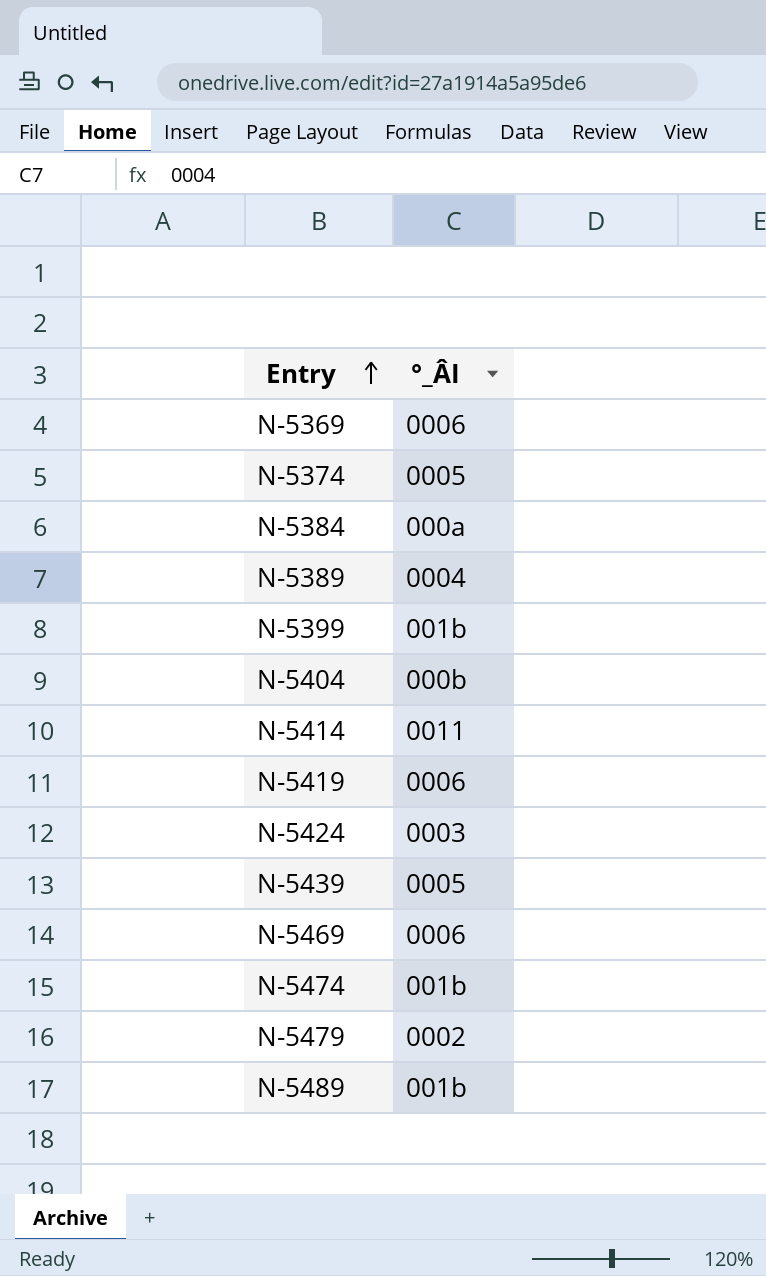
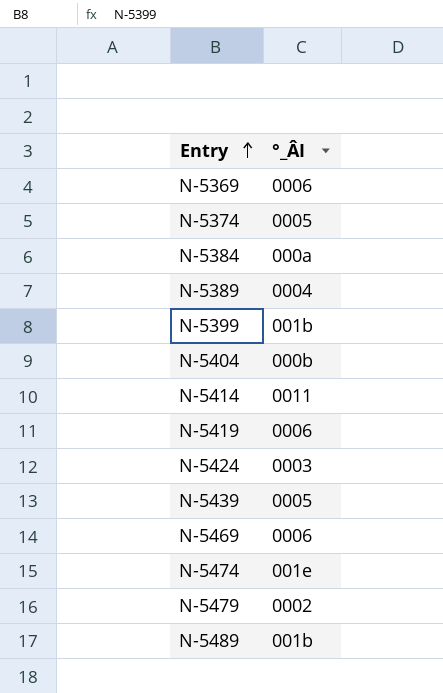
N-5474 | °_ÂI: 001b -> 001e

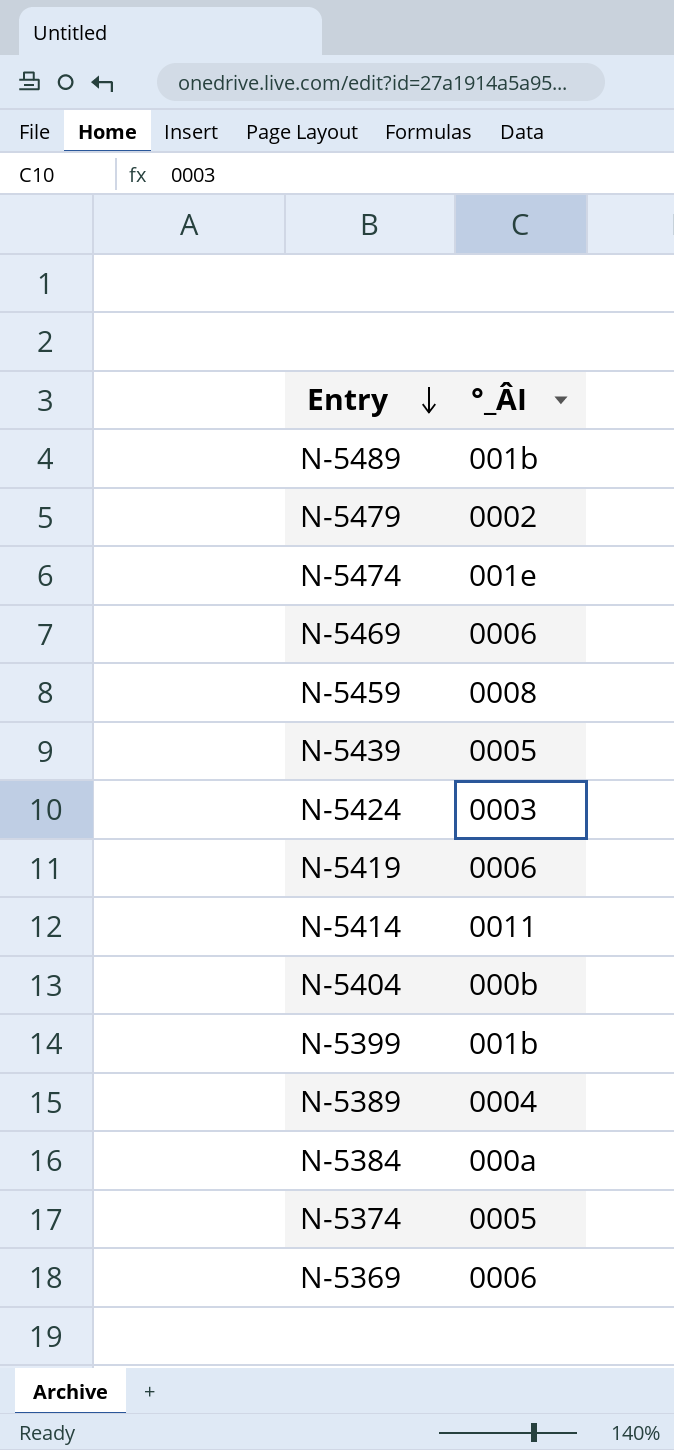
row order: Entry ascending -> Entry descending
row N-5459: none -> 0008

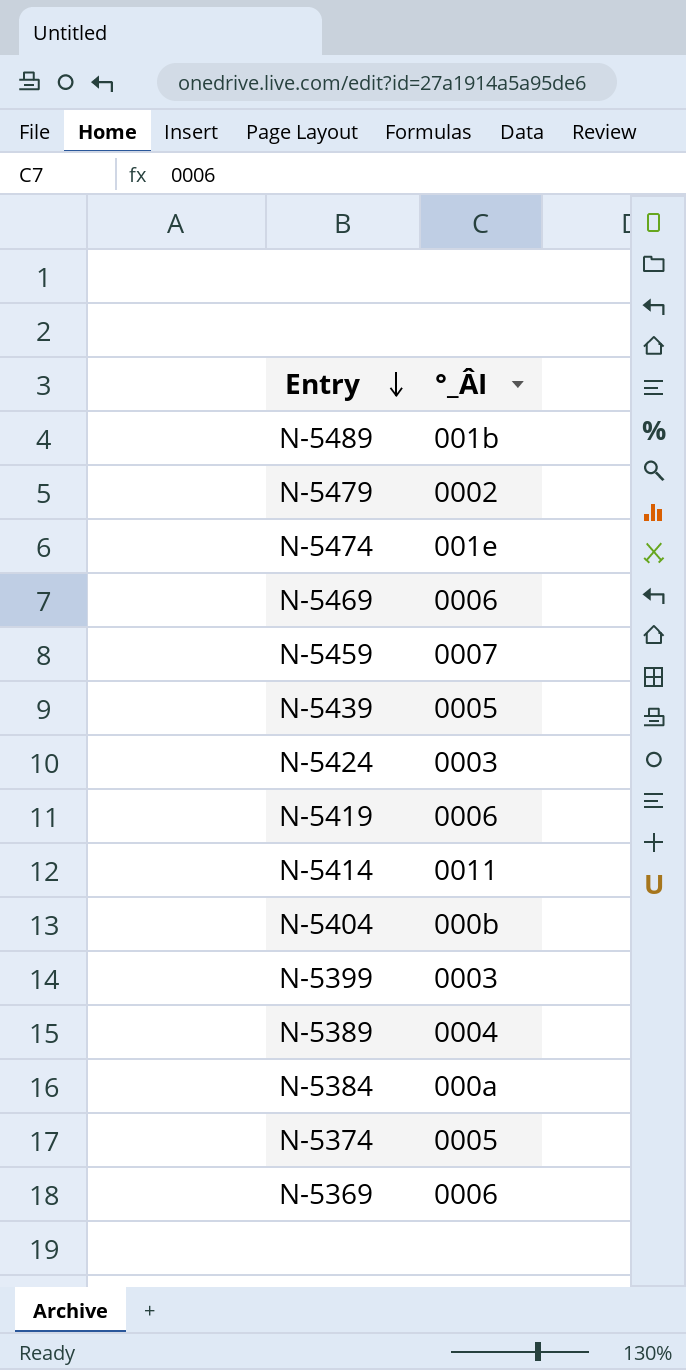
N-5459 | °_ÂI: 0008 -> 0007
N-5399 | °_ÂI: 001b -> 0003

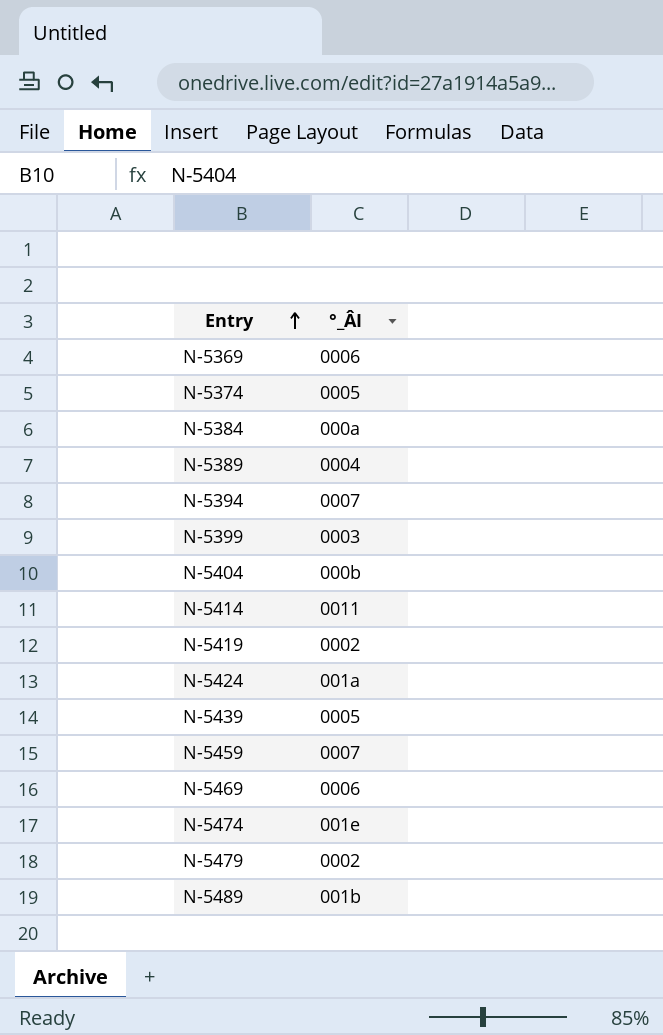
row order: Entry descending -> Entry ascending
row N-5394: none -> 0007
N-5419 | °_ÂI: 0006 -> 0002
N-5424 | °_ÂI: 0003 -> 001a

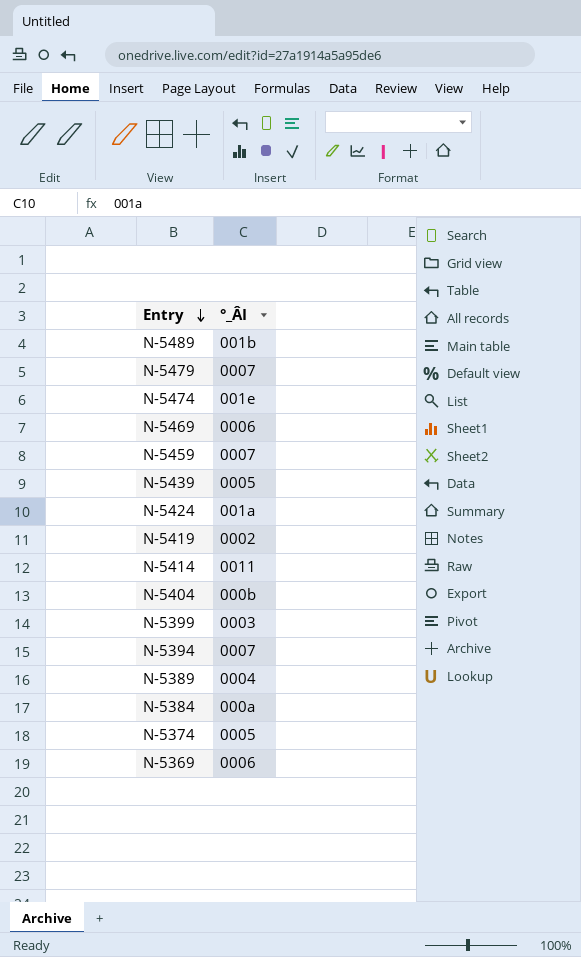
row order: Entry ascending -> Entry descending
N-5479 | °_ÂI: 0002 -> 0007

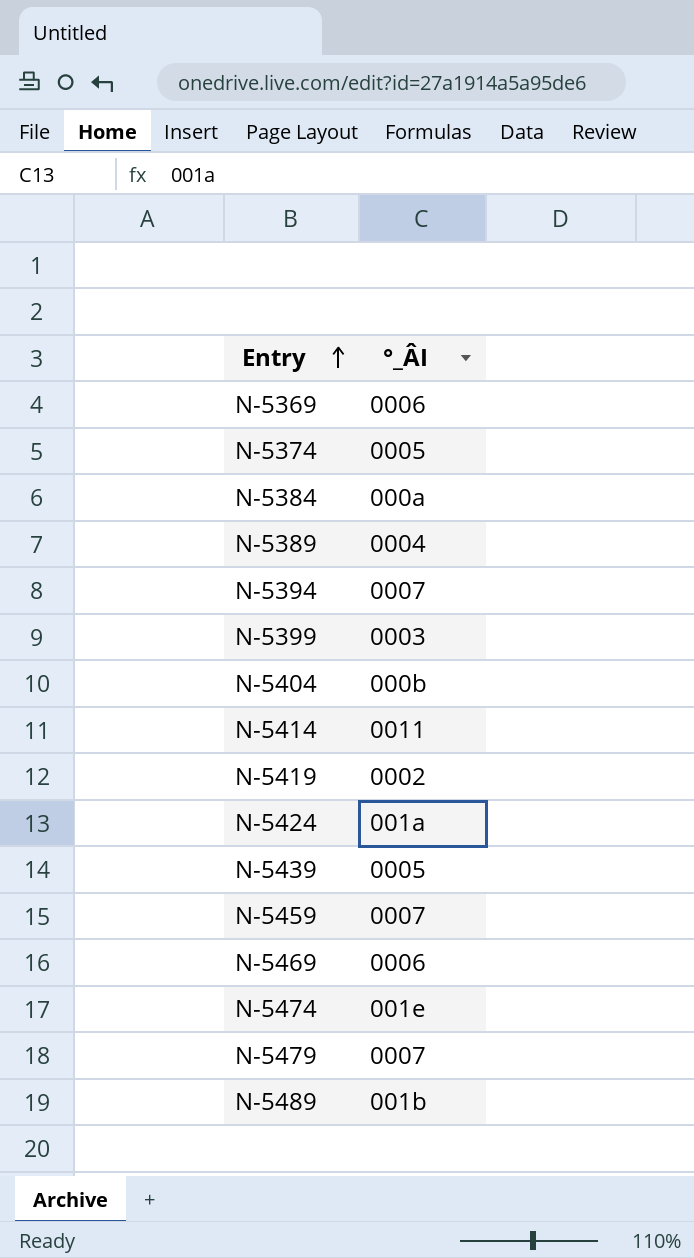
row order: Entry descending -> Entry ascending

